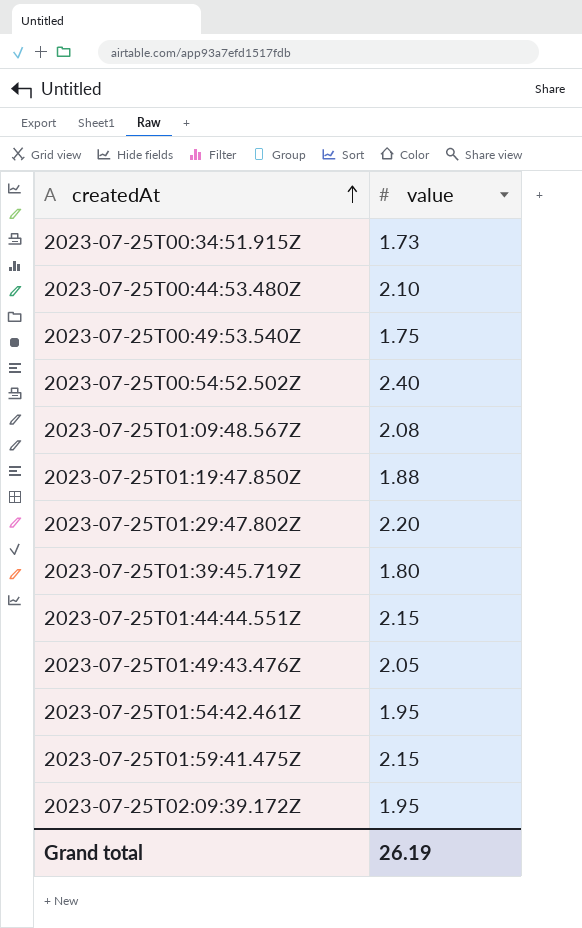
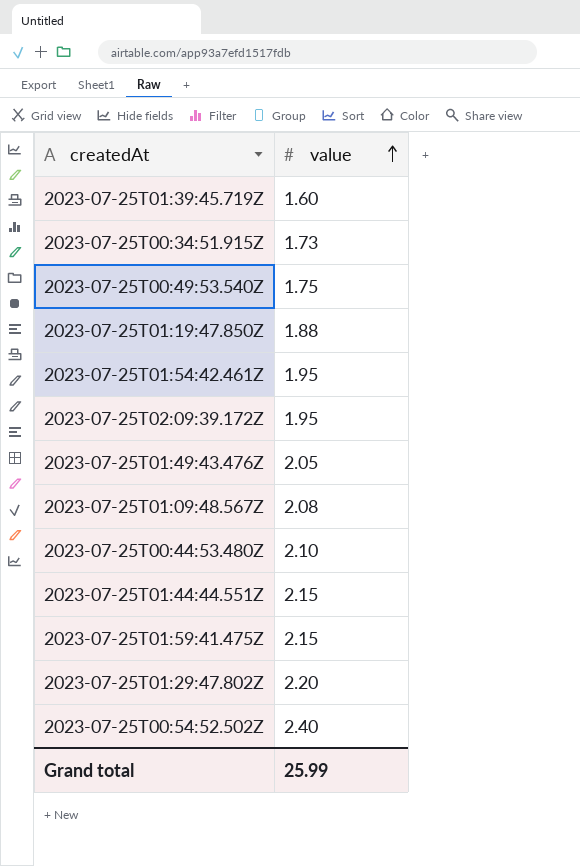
row order: createdAt ascending -> value ascending
2023-07-25T01:39:45.719Z | value: 1.80 -> 1.60
Grand total | value: 26.19 -> 25.99

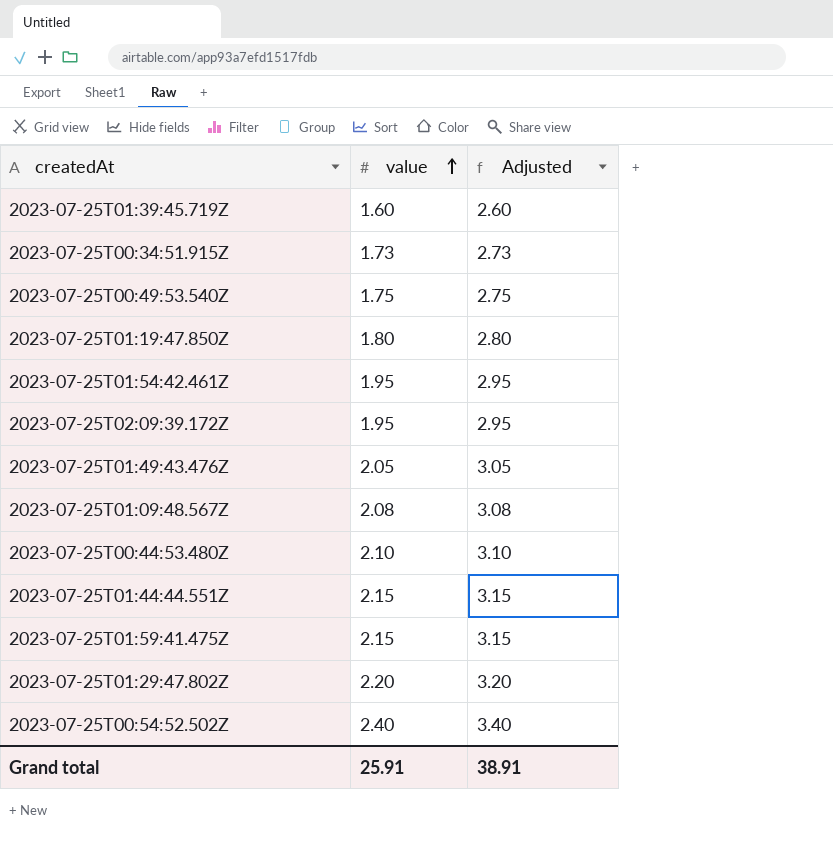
column Adjusted | formula: none -> [value] + 1
2023-07-25T01:19:47.850Z | value: 1.88 -> 1.80
Grand total | value: 25.99 -> 25.91

